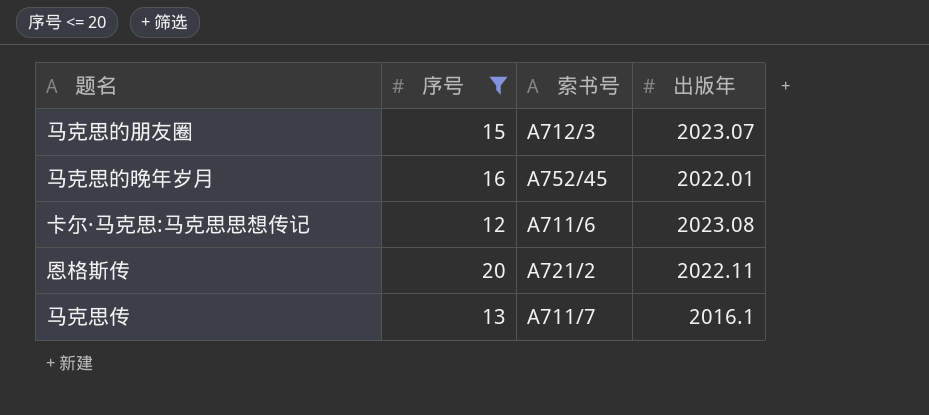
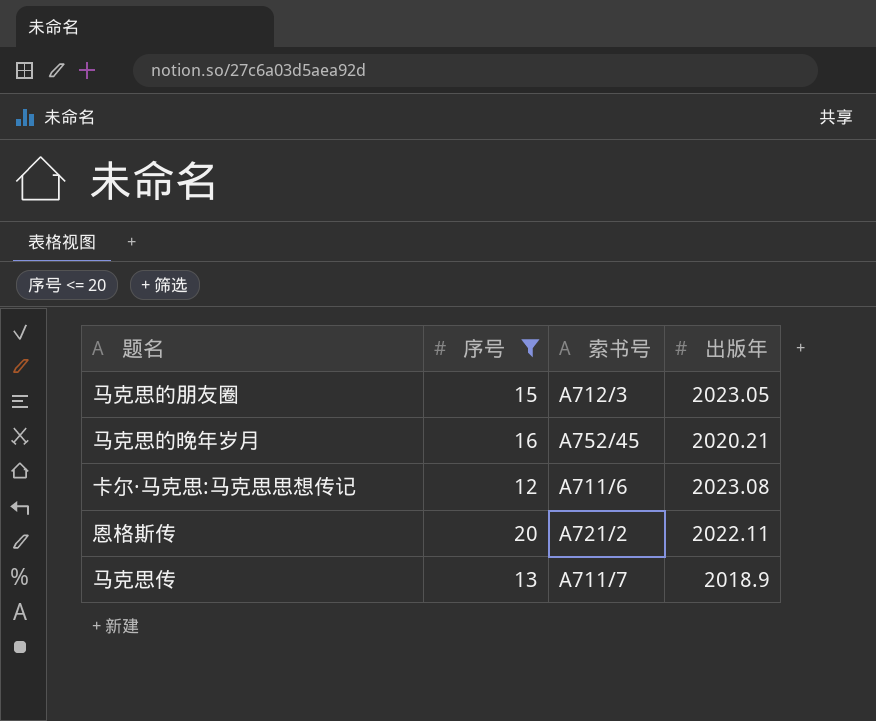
马克思的朋友圈 | 出版年: 2023.07 -> 2023.05
马克思的晚年岁月 | 出版年: 2022.01 -> 2020.21
马克思传 | 出版年: 2016.1 -> 2018.9

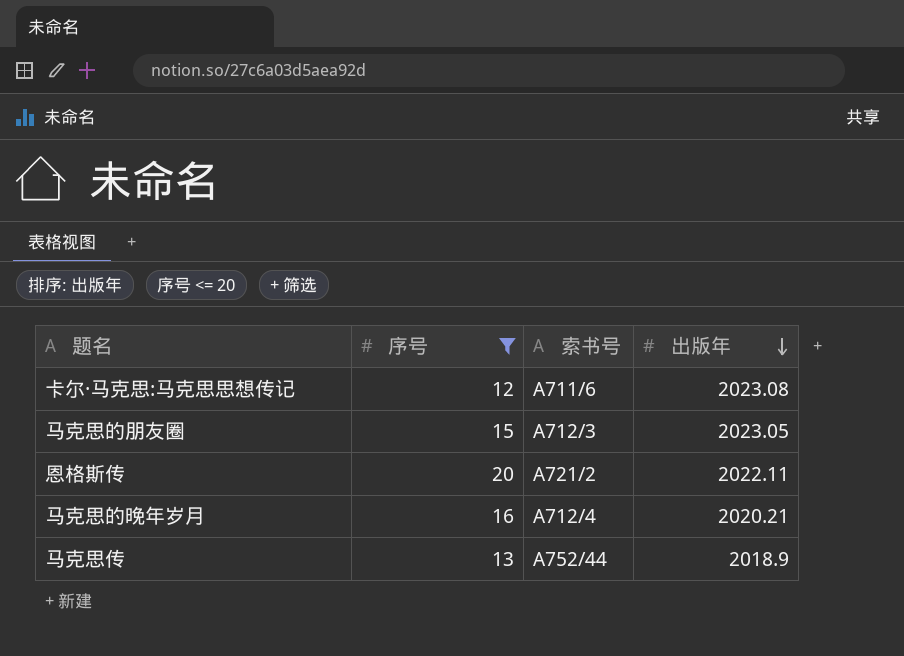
row order: none -> 出版年 descending
马克思的晚年岁月 | 索书号: A752/45 -> A712/4
马克思传 | 索书号: A711/7 -> A752/44

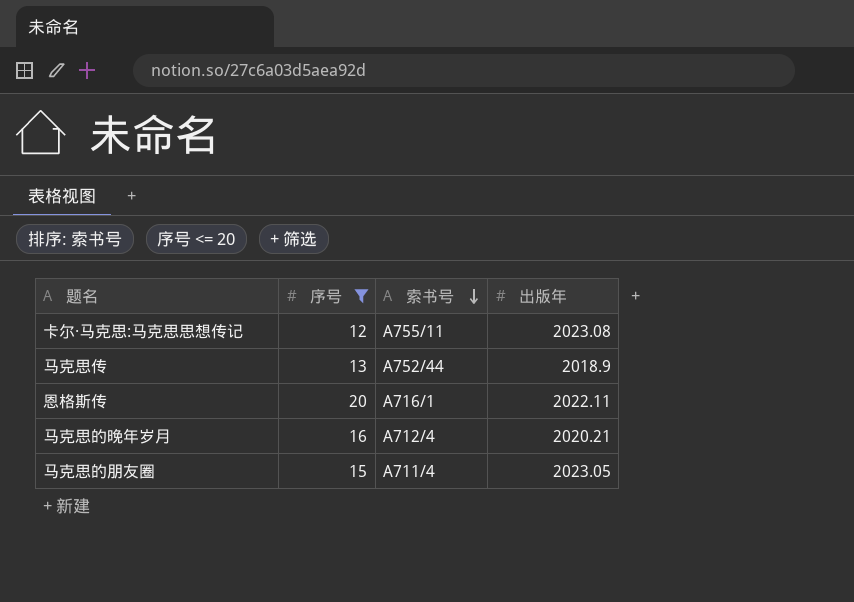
row order: 出版年 descending -> 索书号 descending
卡尔·马克思:马克思思想传记 | 索书号: A711/6 -> A755/11
恩格斯传 | 索书号: A721/2 -> A716/1
马克思的朋友圈 | 索书号: A712/3 -> A711/4

